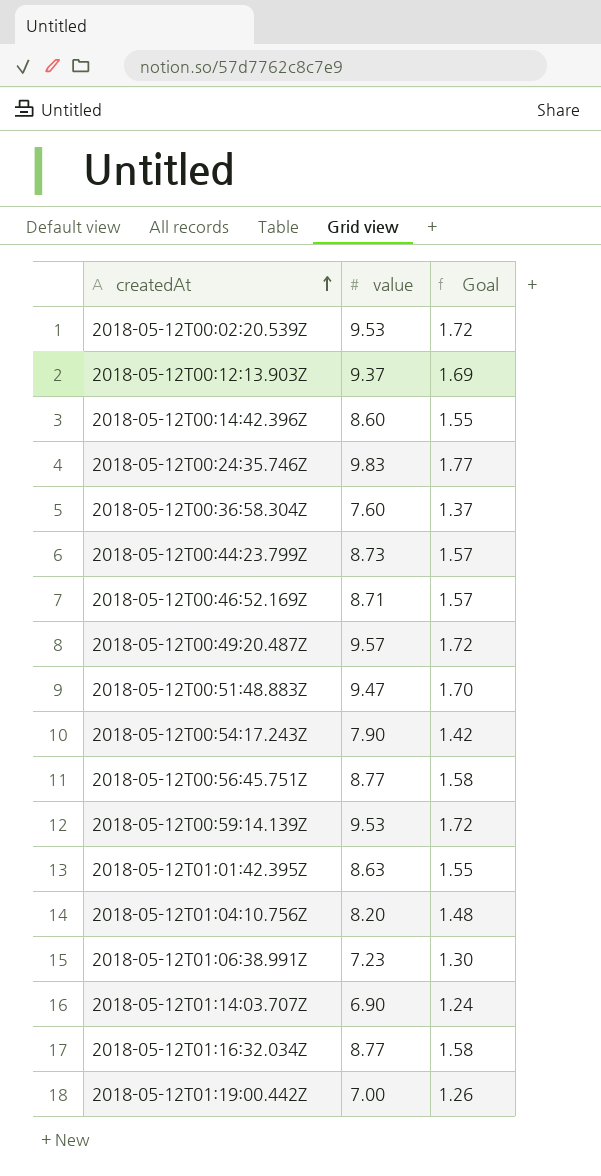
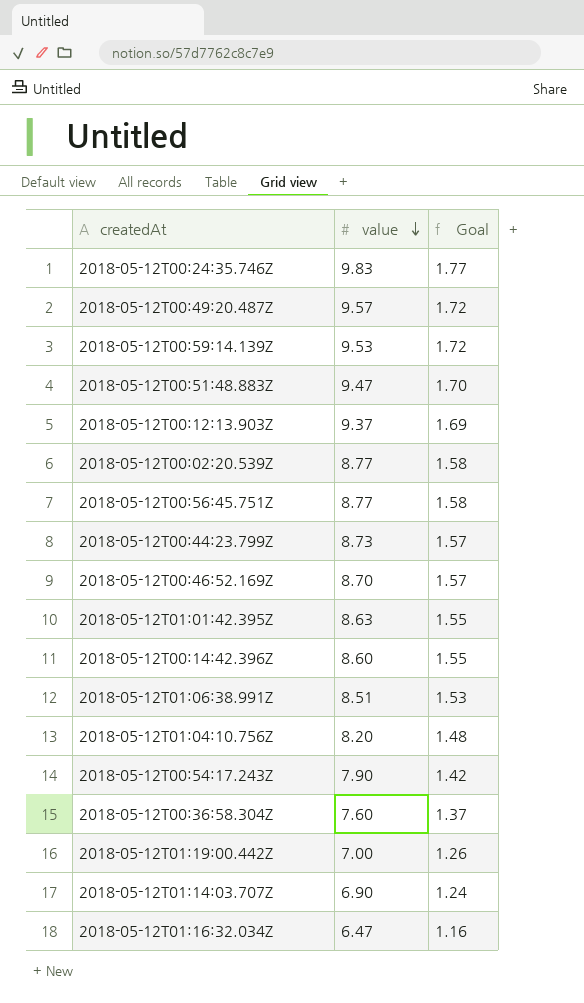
row order: createdAt ascending -> value descending
2018-05-12T00:02:20.539Z | value: 9.53 -> 8.77
2018-05-12T00:02:20.539Z | Goal: 1.72 -> 1.58
2018-05-12T00:46:52.169Z | value: 8.71 -> 8.70
2018-05-12T01:06:38.991Z | value: 7.23 -> 8.51
2018-05-12T01:06:38.991Z | Goal: 1.30 -> 1.53
2018-05-12T01:16:32.034Z | value: 8.77 -> 6.47
2018-05-12T01:16:32.034Z | Goal: 1.58 -> 1.16

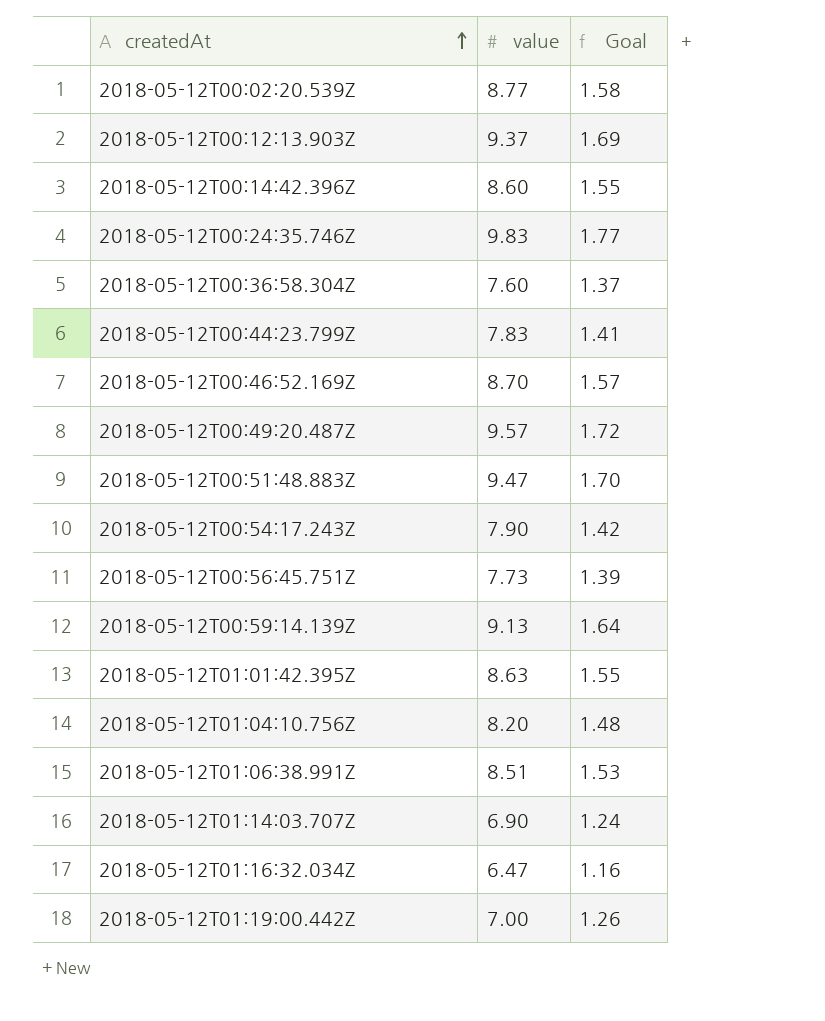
row order: value descending -> createdAt ascending
2018-05-12T00:44:23.799Z | value: 8.73 -> 7.83
2018-05-12T00:44:23.799Z | Goal: 1.57 -> 1.41
2018-05-12T00:56:45.751Z | value: 8.77 -> 7.73
2018-05-12T00:56:45.751Z | Goal: 1.58 -> 1.39
2018-05-12T00:59:14.139Z | value: 9.53 -> 9.13
2018-05-12T00:59:14.139Z | Goal: 1.72 -> 1.64

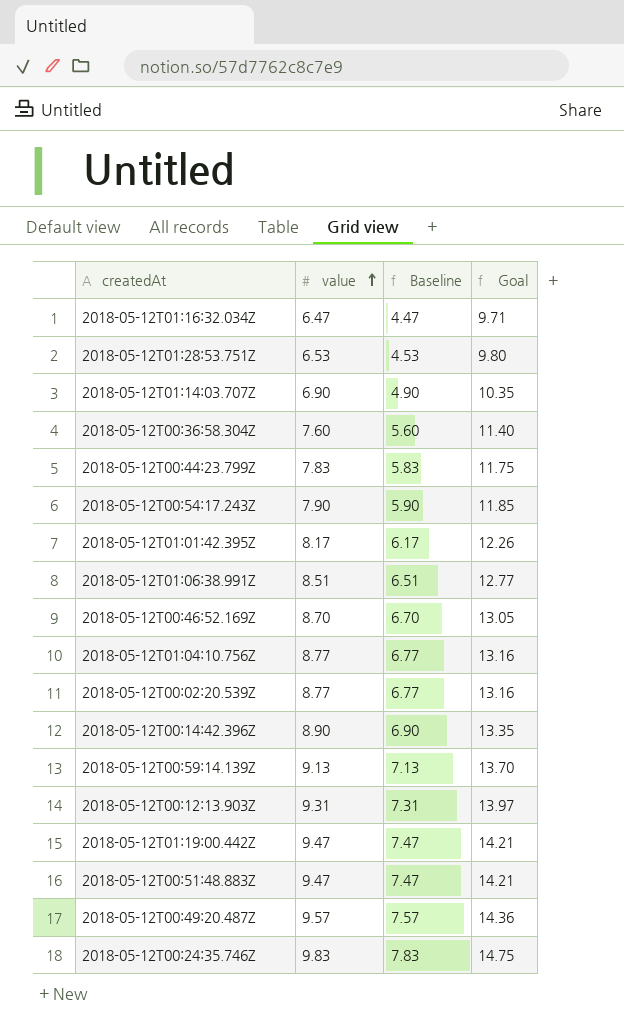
row order: createdAt ascending -> value ascending
column Baseline | formula: none -> [value] - 2
column Goal | formula: [value] * 0.18 -> [value] * 1.5
row 2018-05-12T00:56:45.751Z: 7.73 | 1.39 -> none
row 2018-05-12T01:28:53.751Z: none -> 6.53 | 4.53 | 9.80
2018-05-12T01:01:42.395Z | value: 8.63 -> 8.17
2018-05-12T01:04:10.756Z | value: 8.20 -> 8.77
2018-05-12T00:14:42.396Z | value: 8.60 -> 8.90
2018-05-12T00:12:13.903Z | value: 9.37 -> 9.31
2018-05-12T01:19:00.442Z | value: 7.00 -> 9.47

